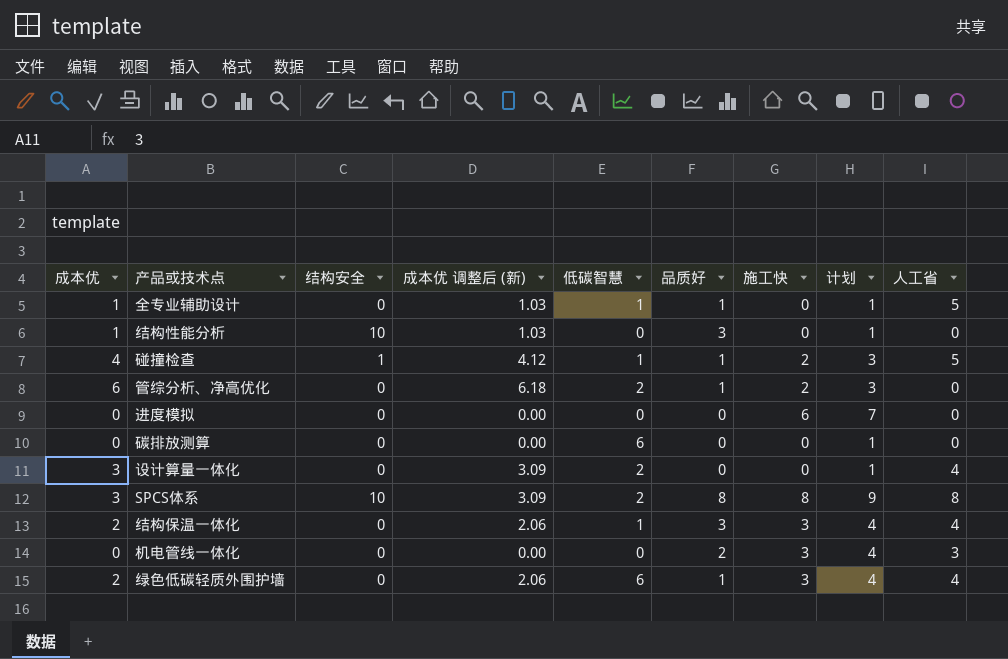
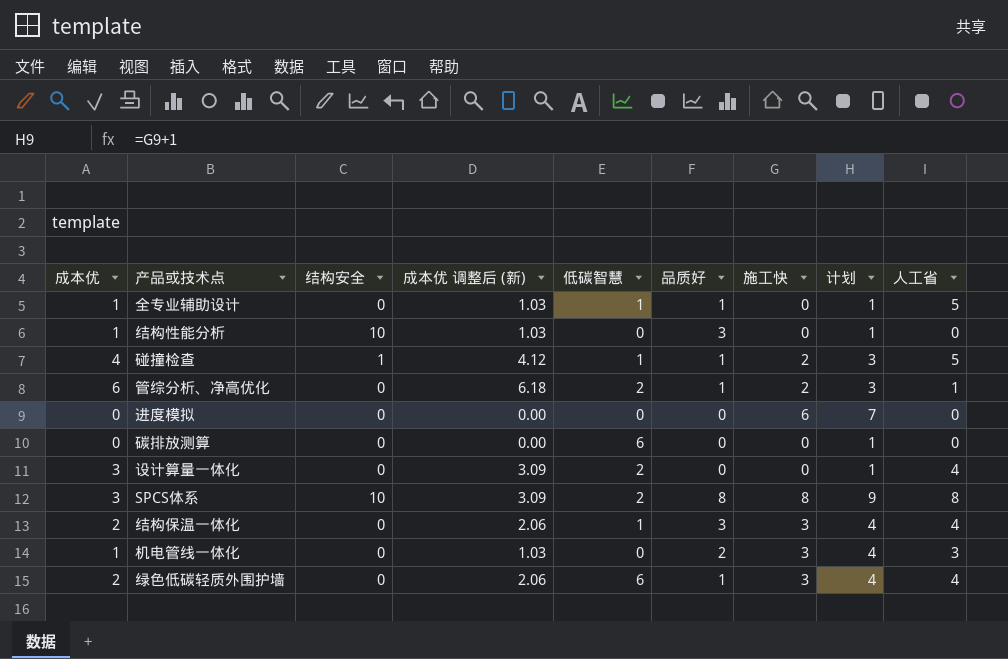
管综分析、净高优化 | 人工省: 0 -> 1
机电管线一体化 | 成本优: 0 -> 1
机电管线一体化 | 成本优 调整后 (新): 0.00 -> 1.03

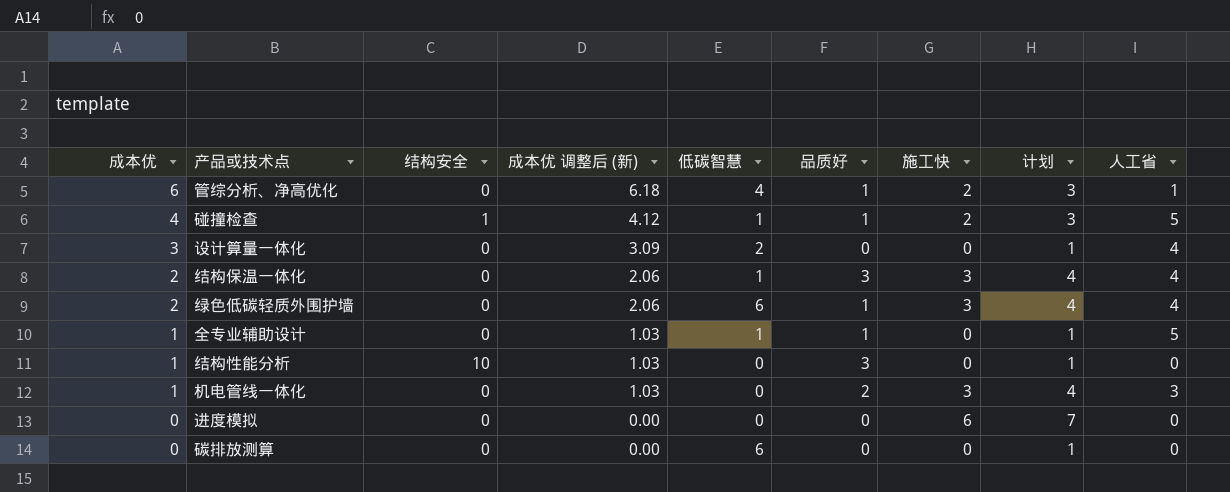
row order: none -> 成本优 descending
row SPCS体系: 3 | 10 | 3.09 | 2 | 8 | 8 | 9 | 8 -> none
管综分析、净高优化 | 低碳智慧: 2 -> 4

